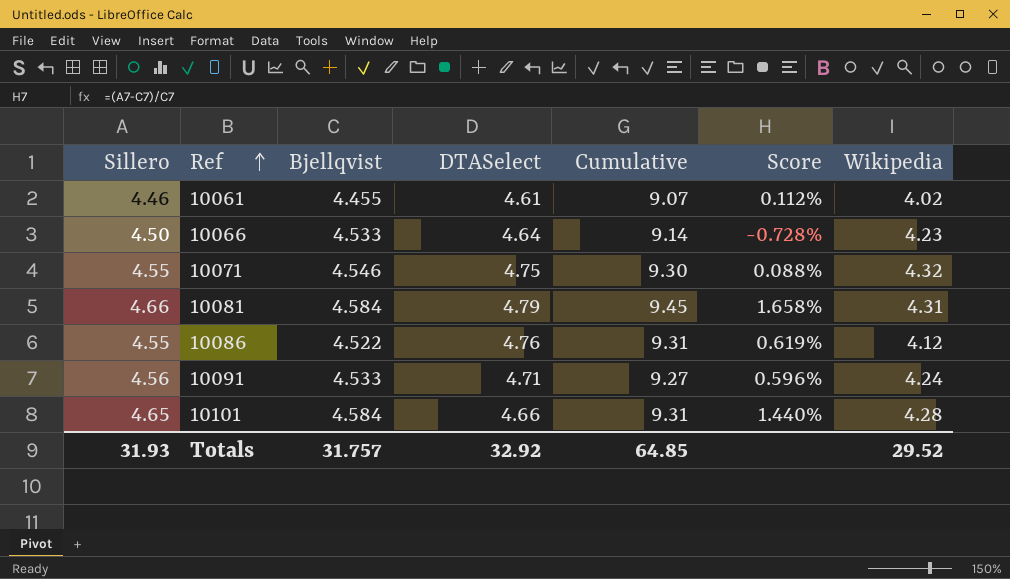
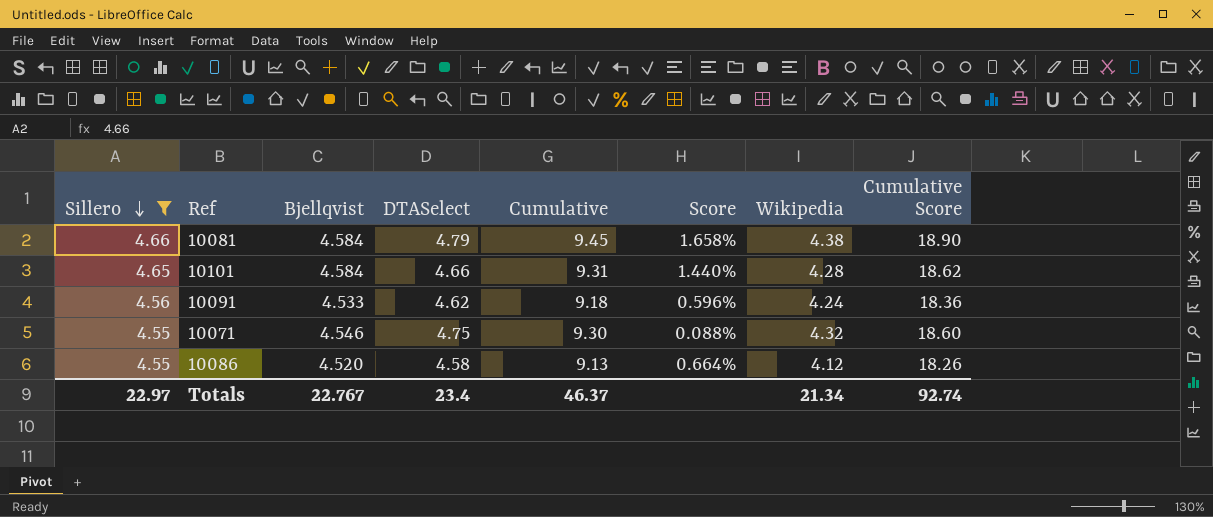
filter: none -> Sillero >= 4.55
row order: Ref ascending -> Sillero descending
column Cumulative Score | formula: none -> [Cumulative] * 2
10081 | Wikipedia: 4.31 -> 4.38
10091 | DTASelect: 4.71 -> 4.62
10091 | Cumulative: 9.27 -> 9.18
10086 | Bjellqvist: 4.522 -> 4.520
10086 | DTASelect: 4.76 -> 4.58
10086 | Cumulative: 9.31 -> 9.13
10086 | Score: 0.619% -> 0.664%
Totals | Sillero: 31.93 -> 22.97
Totals | Bjellqvist: 31.757 -> 22.767
Totals | DTASelect: 32.92 -> 23.4
Totals | Cumulative: 64.85 -> 46.37
Totals | Wikipedia: 29.52 -> 21.34

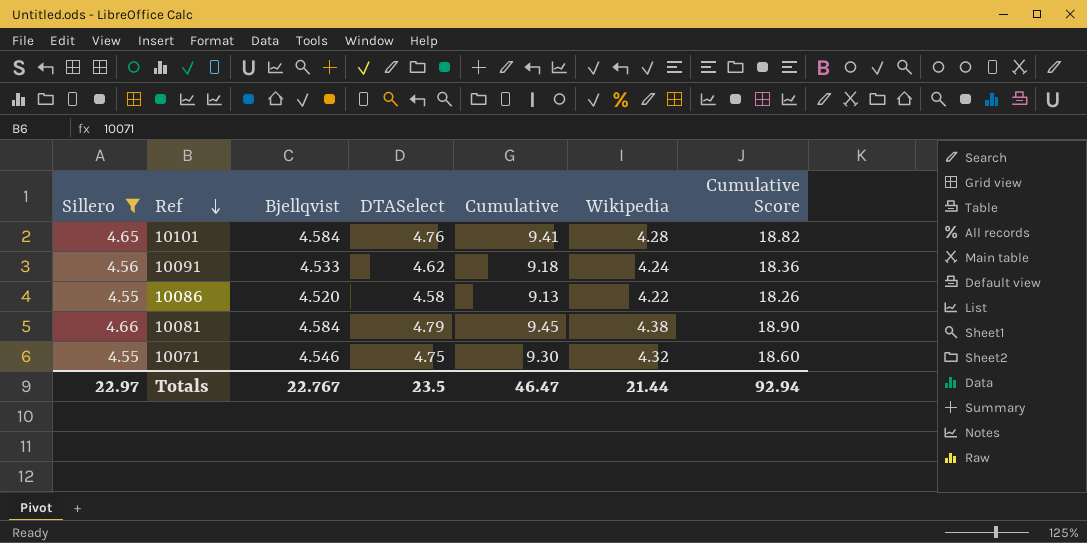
row order: Sillero descending -> Ref descending
column Score | formula: ([Sillero] - [Bjellqvist]) / [Bjellqvist] -> none
10101 | DTASelect: 4.66 -> 4.76
10101 | Cumulative: 9.31 -> 9.41
10101 | Cumulative Score: 18.62 -> 18.82
10086 | Wikipedia: 4.12 -> 4.22
Totals | DTASelect: 23.4 -> 23.5
Totals | Cumulative: 46.37 -> 46.47
Totals | Wikipedia: 21.34 -> 21.44
Totals | Cumulative Score: 92.74 -> 92.94

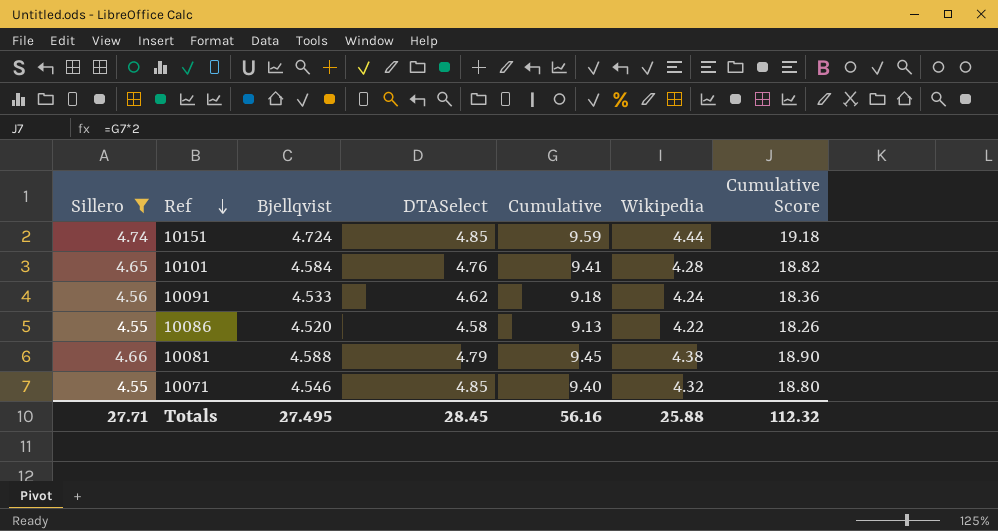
row 10151: none -> 4.74 | 4.724 | 4.85 | 9.59 | 4.44 | 19.18
10081 | Bjellqvist: 4.584 -> 4.588
10071 | DTASelect: 4.75 -> 4.85
10071 | Cumulative: 9.30 -> 9.40
10071 | Cumulative Score: 18.60 -> 18.80
Totals | Sillero: 22.97 -> 27.71
Totals | Bjellqvist: 22.767 -> 27.495
Totals | DTASelect: 23.5 -> 28.45
Totals | Cumulative: 46.47 -> 56.16
Totals | Wikipedia: 21.44 -> 25.88
Totals | Cumulative Score: 92.94 -> 112.32

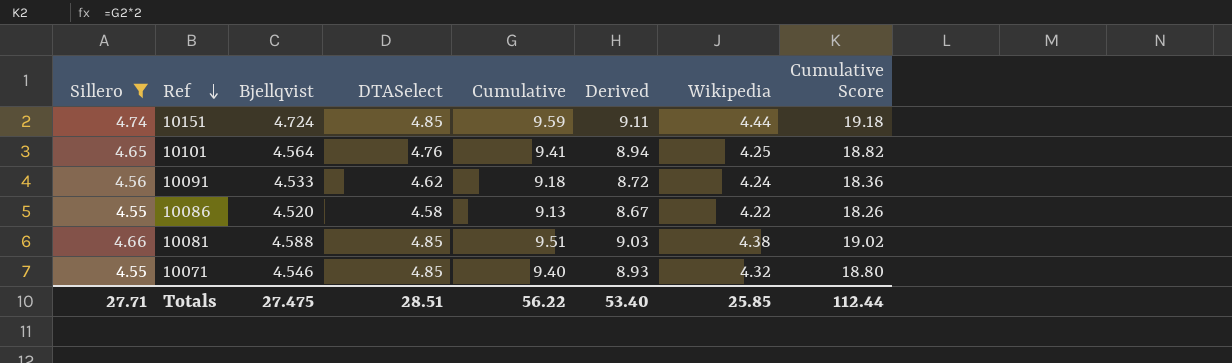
column Derived | formula: none -> [Cumulative] * 0.95
10101 | Bjellqvist: 4.584 -> 4.564
10101 | Wikipedia: 4.28 -> 4.25
10081 | DTASelect: 4.79 -> 4.85
10081 | Cumulative: 9.45 -> 9.51
10081 | Cumulative Score: 18.90 -> 19.02
Totals | Bjellqvist: 27.495 -> 27.475
Totals | DTASelect: 28.45 -> 28.51
Totals | Cumulative: 56.16 -> 56.22
Totals | Wikipedia: 25.88 -> 25.85
Totals | Cumulative Score: 112.32 -> 112.44

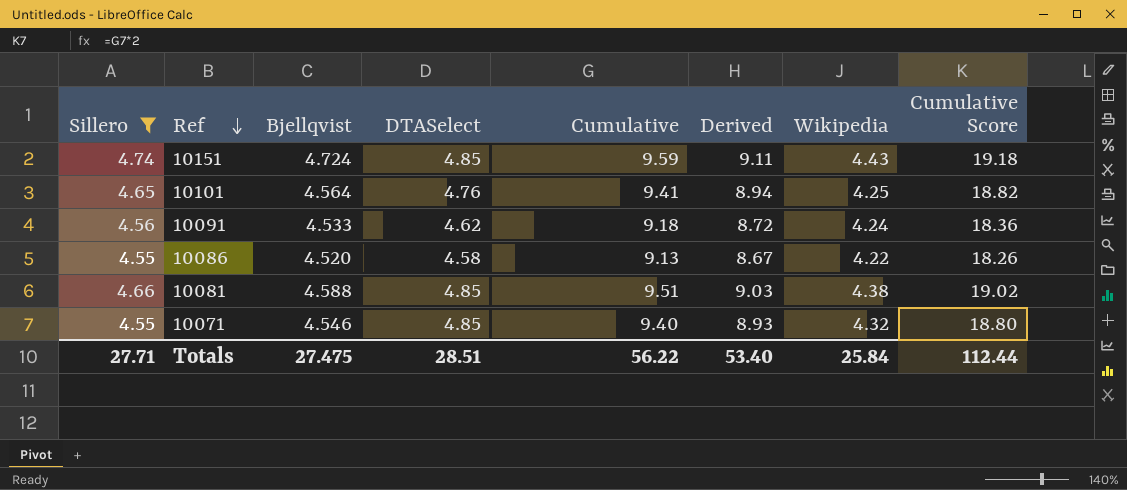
10151 | Wikipedia: 4.44 -> 4.43
Totals | Wikipedia: 25.85 -> 25.84

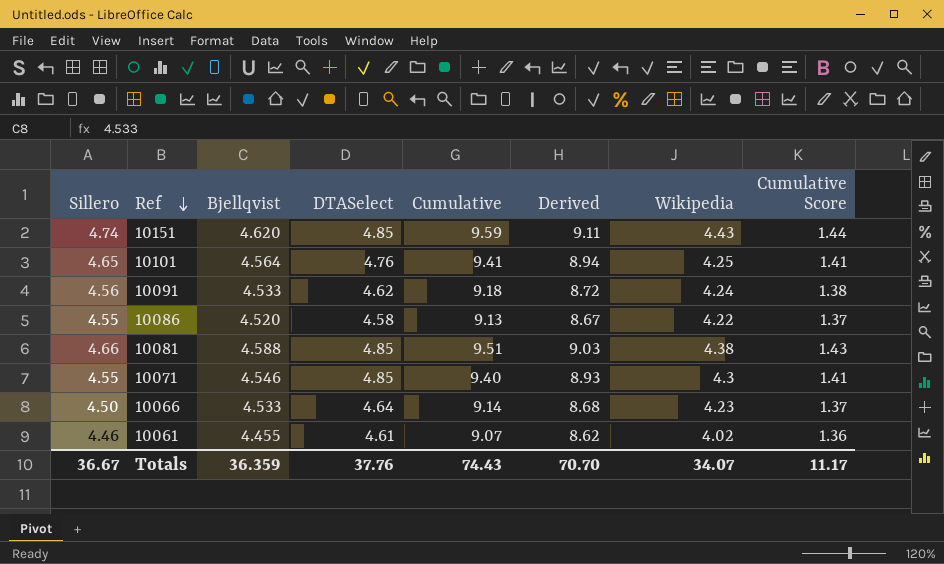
filter: Sillero >= 4.55 -> none
column Cumulative Score | formula: [Cumulative] * 2 -> [Cumulative] * 0.15
10151 | Bjellqvist: 4.724 -> 4.620
10071 | Wikipedia: 4.32 -> 4.3
Totals | Sillero: 27.71 -> 36.67
Totals | Bjellqvist: 27.475 -> 36.359
Totals | DTASelect: 28.51 -> 37.76
Totals | Cumulative: 56.22 -> 74.43
Totals | Derived: 53.40 -> 70.70
Totals | Wikipedia: 25.84 -> 34.07
Totals | Cumulative Score: 112.44 -> 11.17

